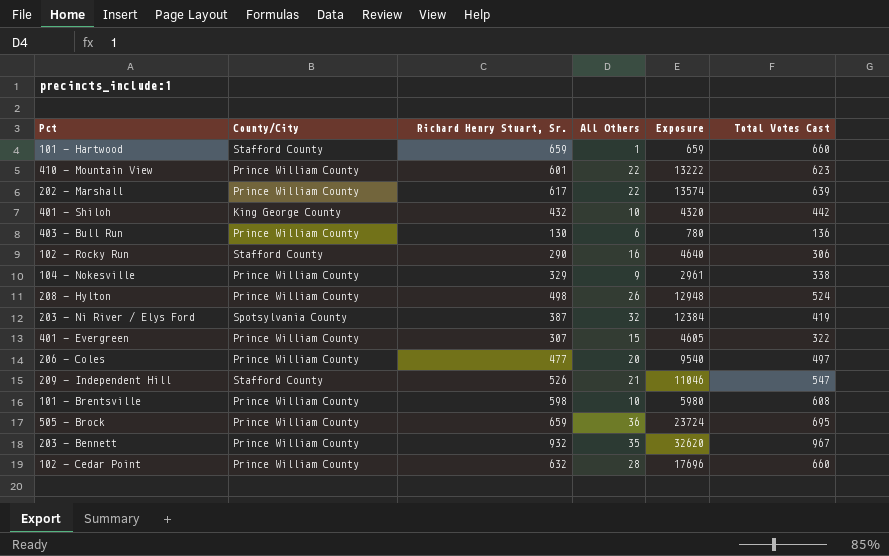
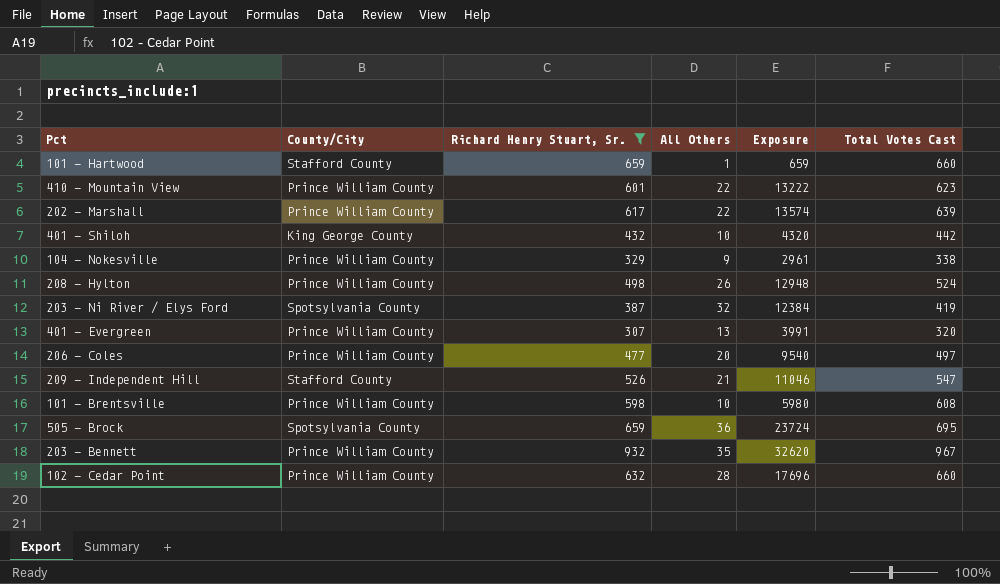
filter: none -> Richard Henry Stuart, Sr. >= 307
401 - Evergreen | All Others: 15 -> 13
401 - Evergreen | Exposure: 4605 -> 3991
401 - Evergreen | Total Votes Cast: 322 -> 320
505 - Brock | County/City: Prince William County -> Spotsylvania County

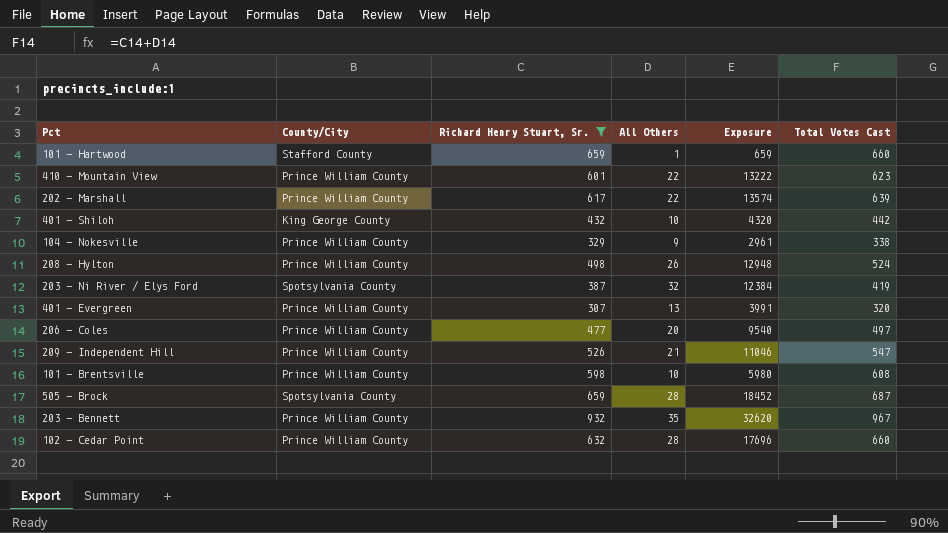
209 - Independent Hill | County/City: Stafford County -> Prince William County
505 - Brock | All Others: 36 -> 28
505 - Brock | Exposure: 23724 -> 18452
505 - Brock | Total Votes Cast: 695 -> 687

